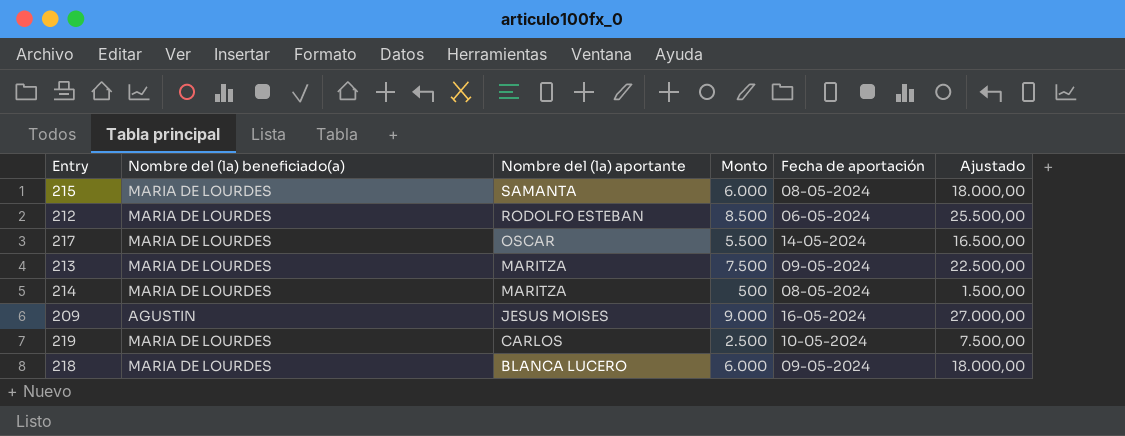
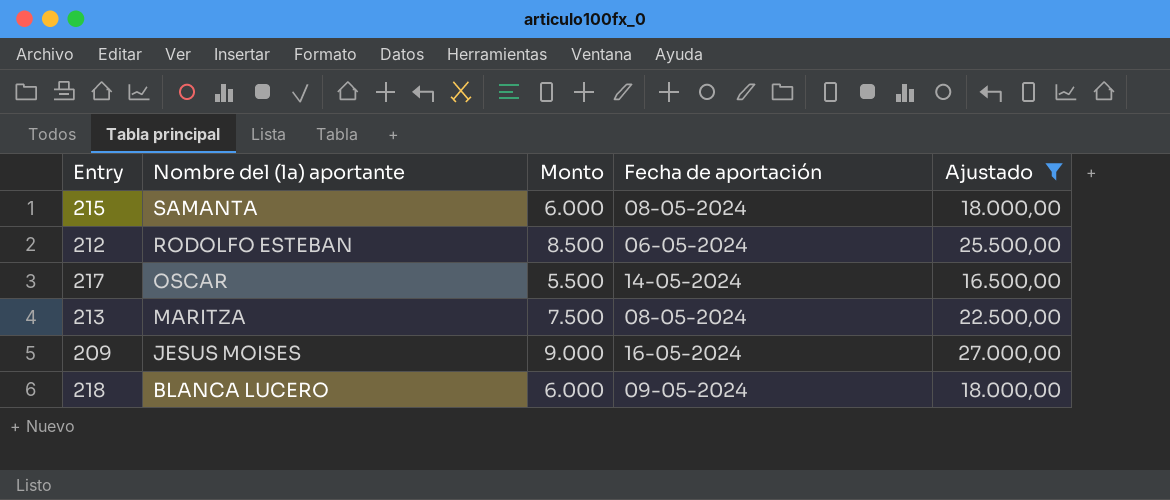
filter: none -> Ajustado >= 16.500,00
column Nombre del (la) beneficiado(a) | position: 2 -> none
213 | Fecha de aportación: 09-05-2024 -> 08-05-2024

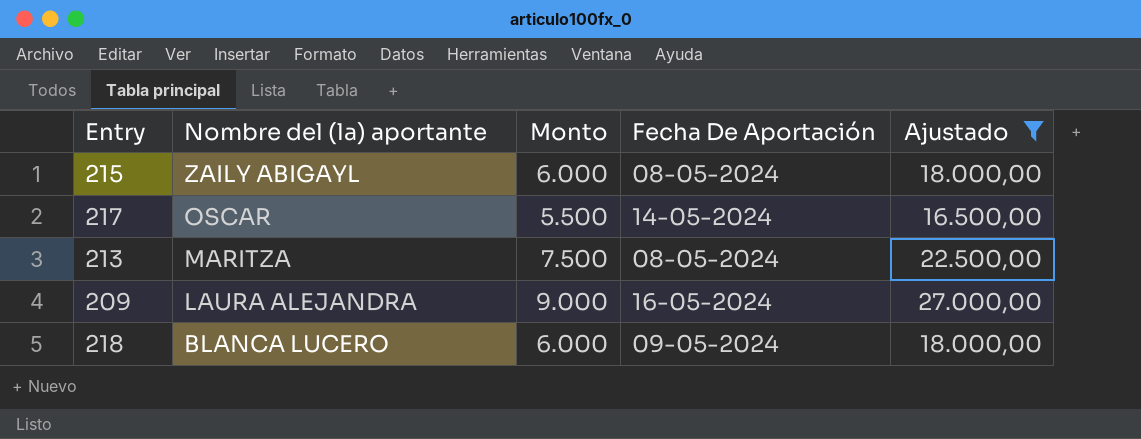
column name: Fecha de aportación -> Fecha De Aportación
row 212: RODOLFO ESTEBAN | 8.500 | 06-05-2024 | 25.500,00 -> none
215 | Nombre del (la) aportante: SAMANTA -> ZAILY ABIGAYL
209 | Nombre del (la) aportante: JESUS MOISES -> LAURA ALEJANDRA

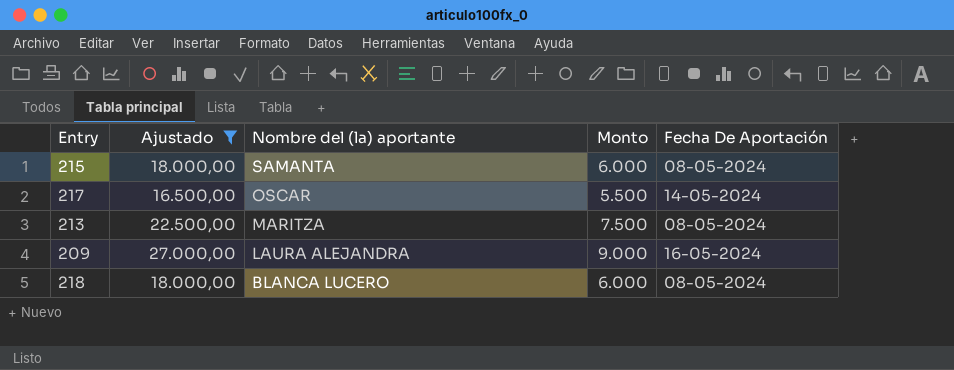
column Ajustado | position: 5 -> 2
215 | Nombre del (la) aportante: ZAILY ABIGAYL -> SAMANTA
218 | Fecha De Aportación: 09-05-2024 -> 08-05-2024

